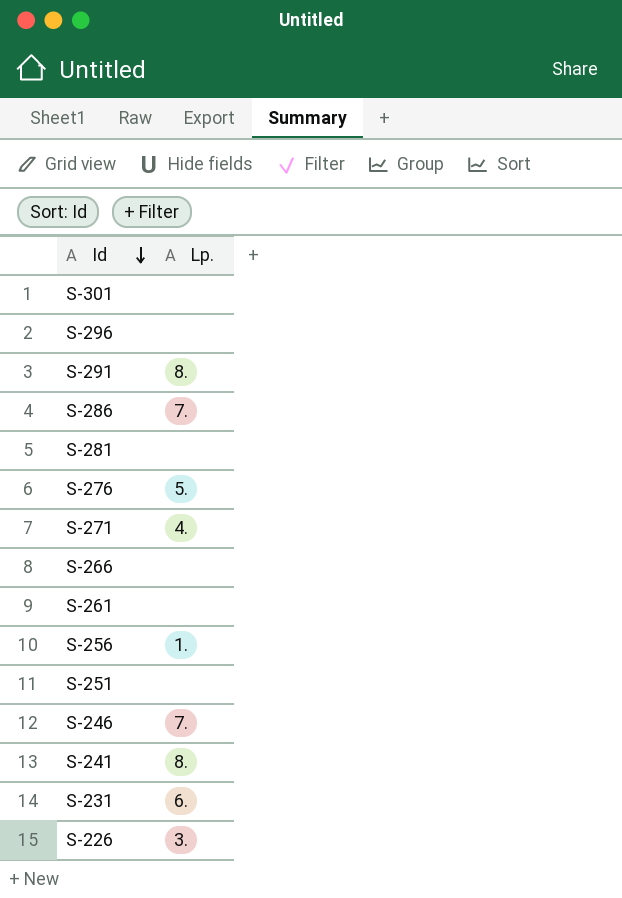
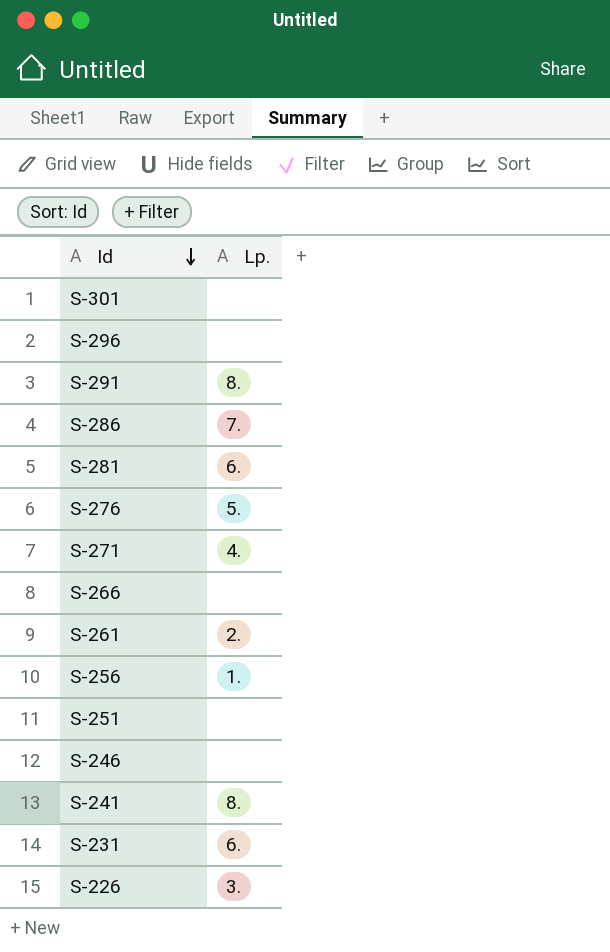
S-281 | Lp.: none -> 6.
S-261 | Lp.: none -> 2.
S-246 | Lp.: 7. -> none

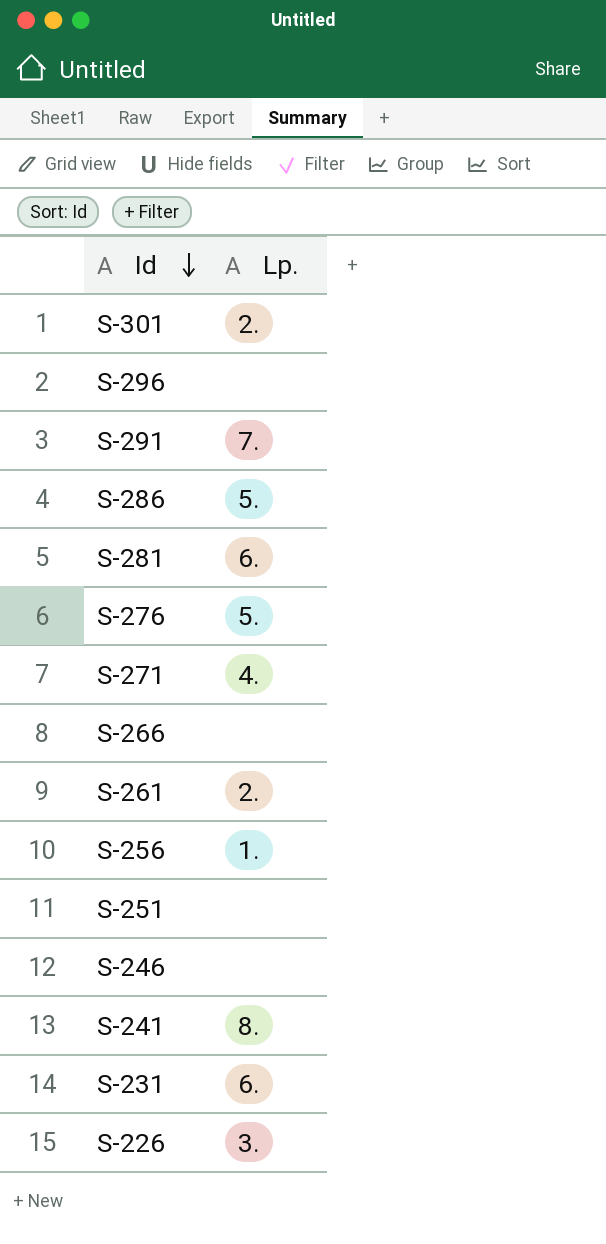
S-301 | Lp.: none -> 2.
S-291 | Lp.: 8. -> 7.
S-286 | Lp.: 7. -> 5.

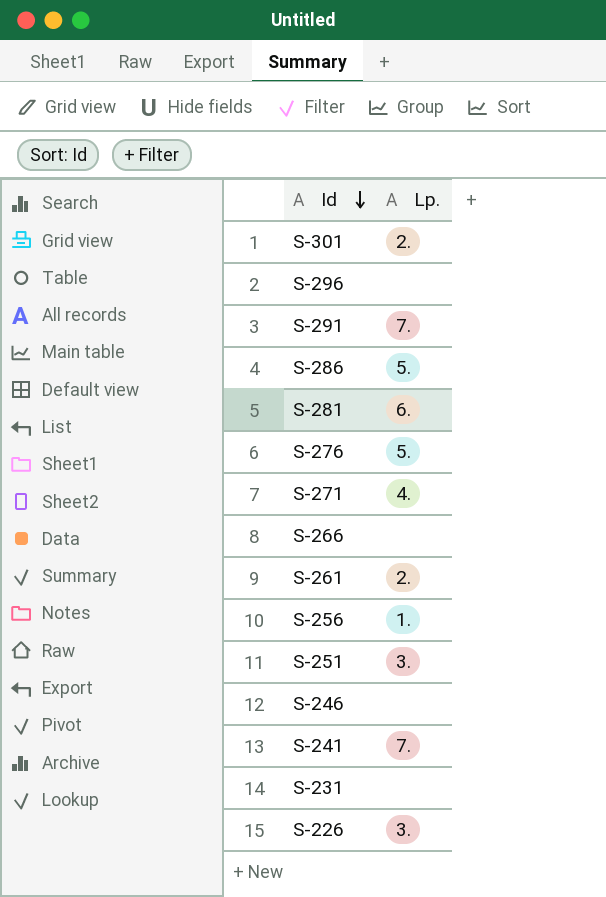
S-251 | Lp.: none -> 3.
S-241 | Lp.: 8. -> 7.
S-231 | Lp.: 6. -> none

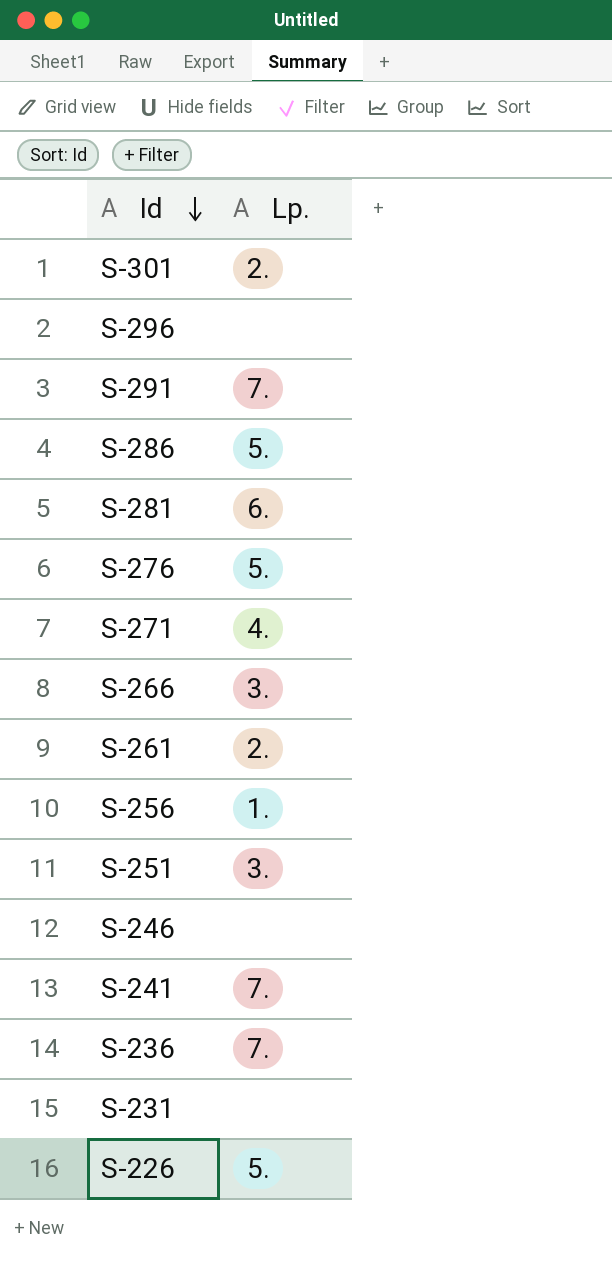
S-266 | Lp.: none -> 3.
row S-236: none -> 7.
S-226 | Lp.: 3. -> 5.

